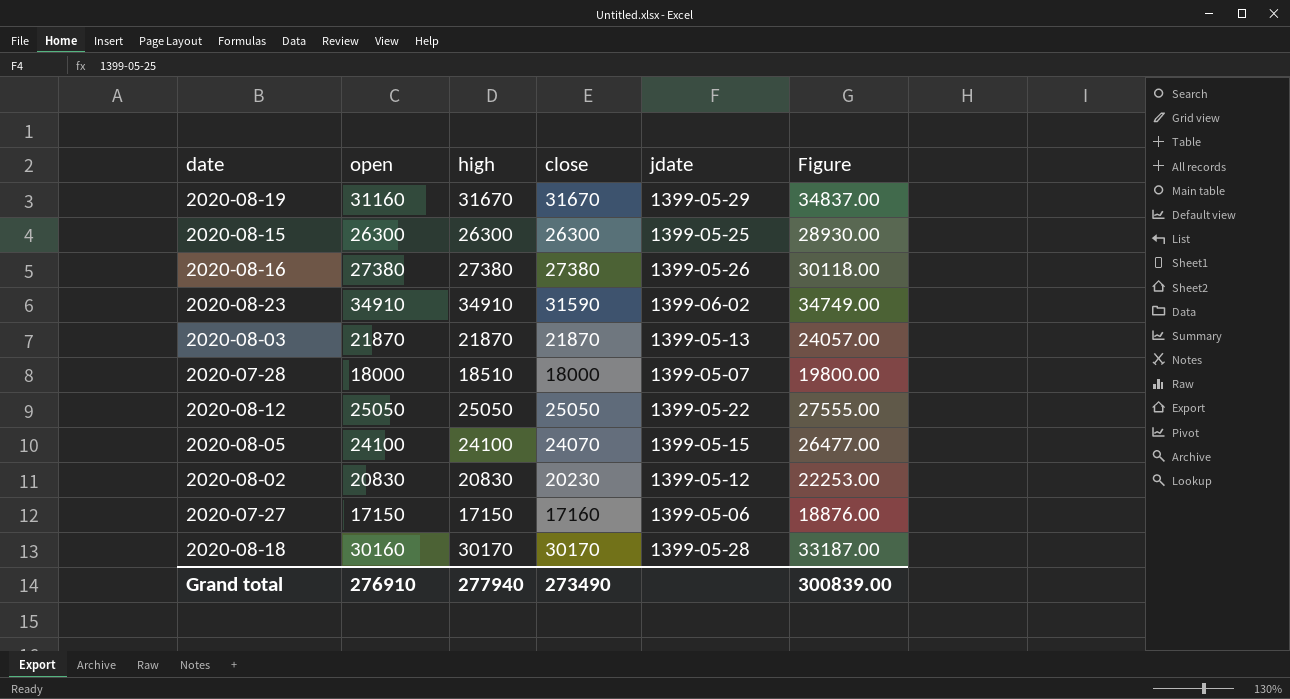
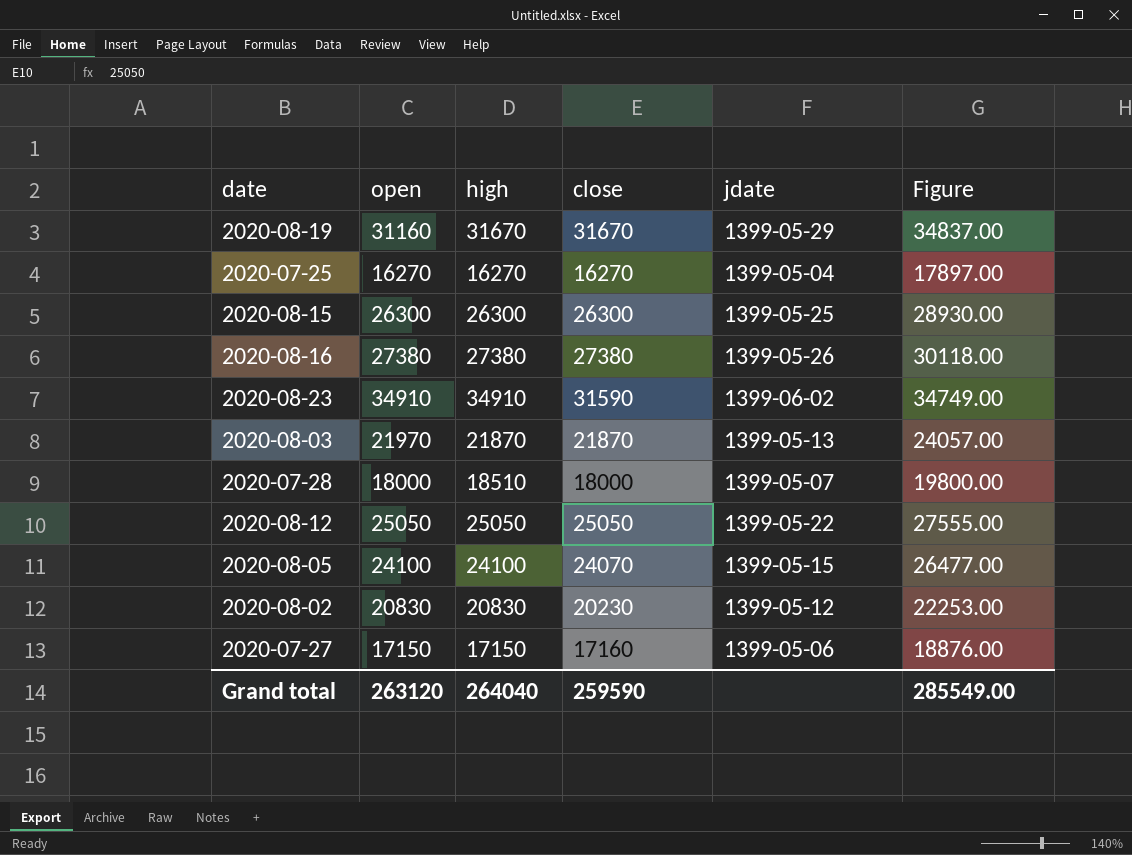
row 2020-08-18: 30160 | 30170 | 30170 | 1399-05-28 | 33187.00 -> none
row 2020-07-25: none -> 16270 | 16270 | 16270 | 1399-05-04 | 17897.00
2020-08-03 | open: 21870 -> 21970
Grand total | open: 276910 -> 263120
Grand total | high: 277940 -> 264040
Grand total | close: 273490 -> 259590
Grand total | Figure: 300839.00 -> 285549.00

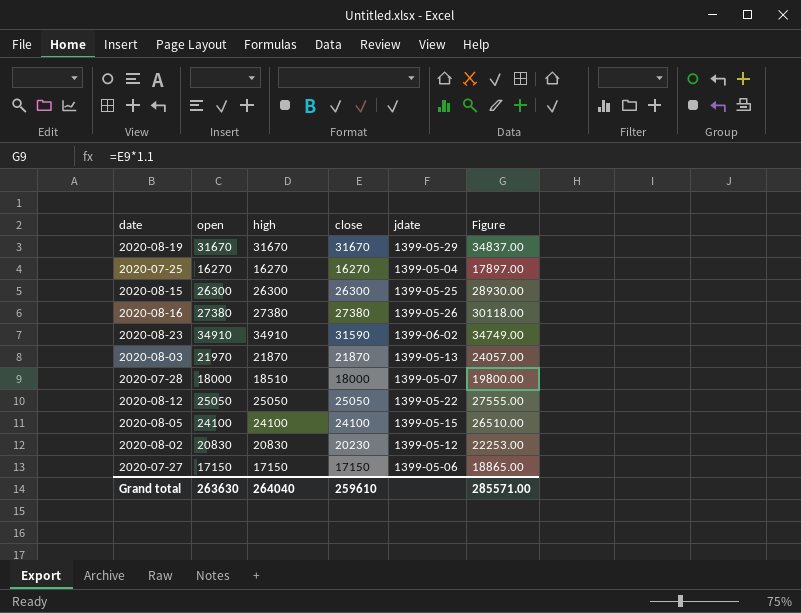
2020-08-19 | open: 31160 -> 31670
2020-08-05 | close: 24070 -> 24100
2020-08-05 | Figure: 26477.00 -> 26510.00
2020-07-27 | close: 17160 -> 17150
2020-07-27 | Figure: 18876.00 -> 18865.00
Grand total | open: 263120 -> 263630
Grand total | close: 259590 -> 259610
Grand total | Figure: 285549.00 -> 285571.00

